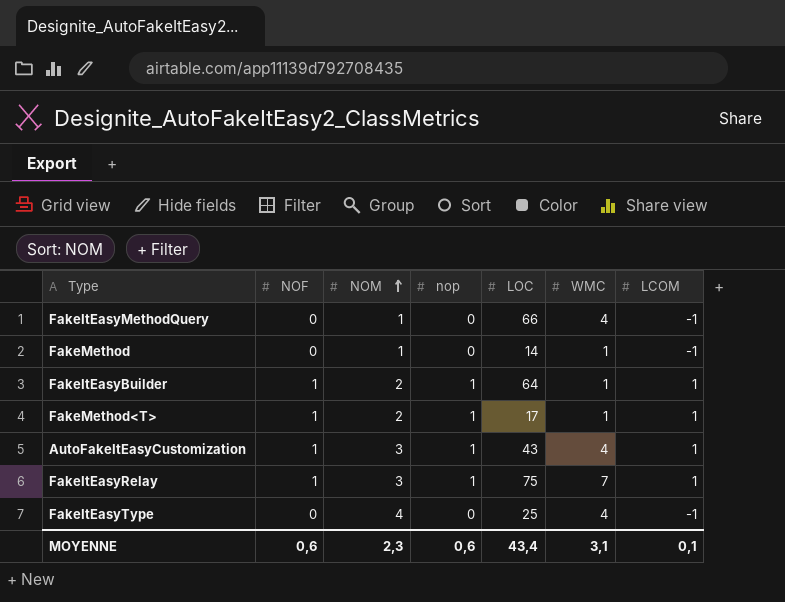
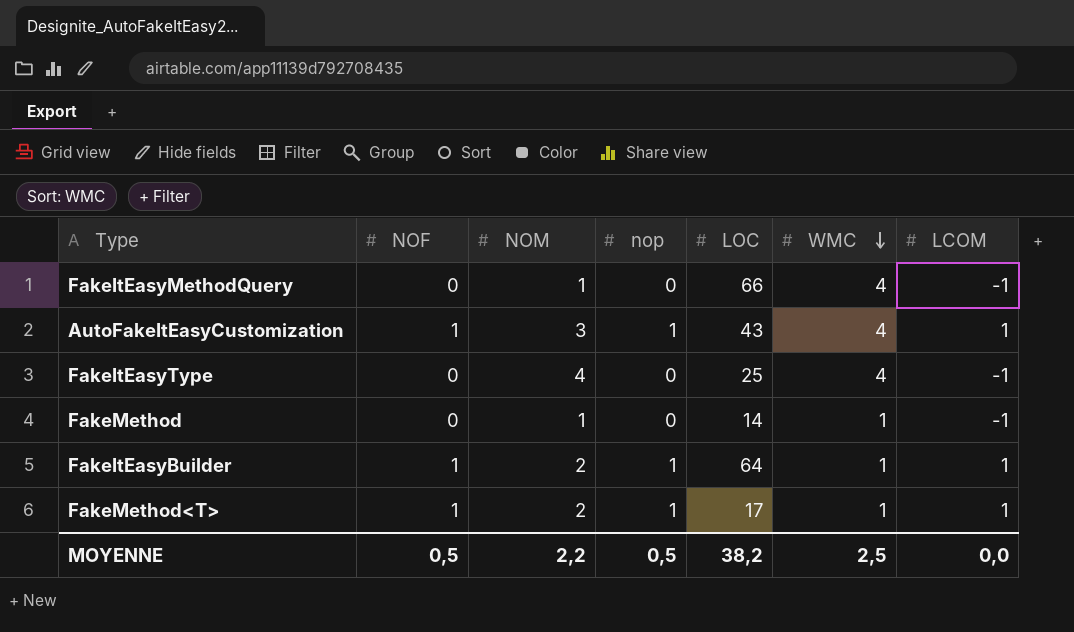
row order: NOM ascending -> WMC descending
row FakeItEasyRelay: 1 | 3 | 1 | 75 | 7 | 1 -> none
MOYENNE | NOF: 0,6 -> 0,5
MOYENNE | NOM: 2,3 -> 2,2
MOYENNE | nop: 0,6 -> 0,5
MOYENNE | LOC: 43,4 -> 38,2
MOYENNE | WMC: 3,1 -> 2,5
MOYENNE | LCOM: 0,1 -> 0,0

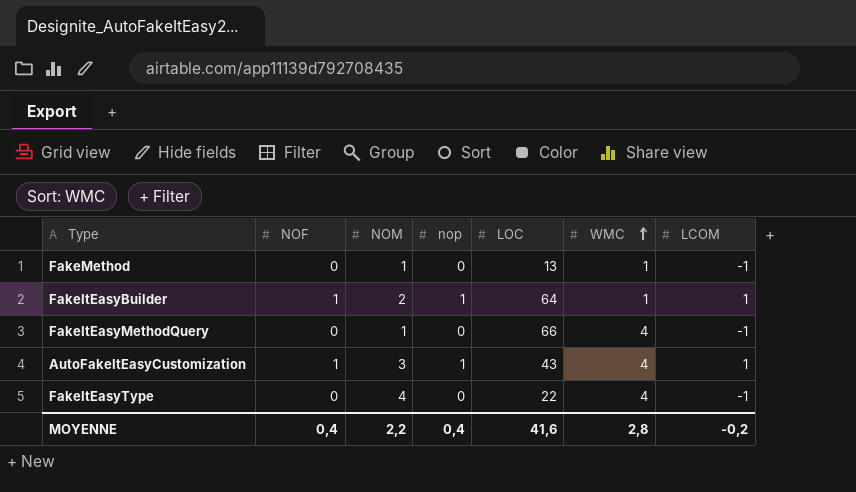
row order: WMC descending -> WMC ascending
row FakeMethod<T>: 1 | 2 | 1 | 17 | 1 | 1 -> none
FakeMethod | LOC: 14 -> 13
FakeItEasyType | LOC: 25 -> 22
MOYENNE | NOF: 0,5 -> 0,4
MOYENNE | nop: 0,5 -> 0,4
MOYENNE | LOC: 38,2 -> 41,6
MOYENNE | WMC: 2,5 -> 2,8
MOYENNE | LCOM: 0,0 -> -0,2

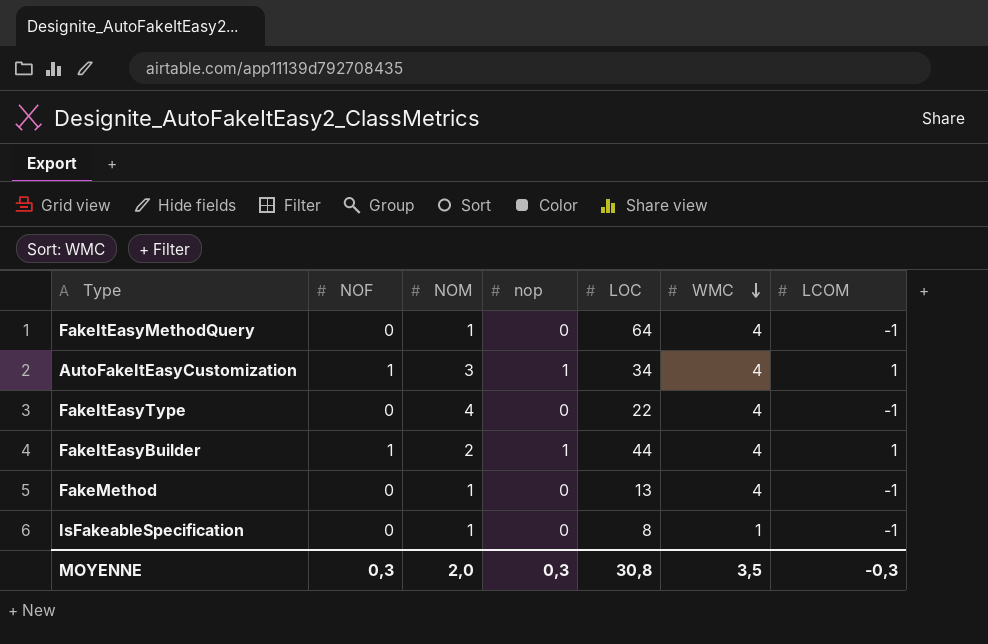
row order: WMC ascending -> WMC descending
FakeItEasyMethodQuery | LOC: 66 -> 64
AutoFakeItEasyCustomization | LOC: 43 -> 34
FakeItEasyBuilder | LOC: 64 -> 44
FakeItEasyBuilder | WMC: 1 -> 4
FakeMethod | WMC: 1 -> 4
row IsFakeableSpecification: none -> 0 | 1 | 0 | 8 | 1 | -1
MOYENNE | NOF: 0,4 -> 0,3
MOYENNE | NOM: 2,2 -> 2,0
MOYENNE | nop: 0,4 -> 0,3
MOYENNE | LOC: 41,6 -> 30,8
MOYENNE | WMC: 2,8 -> 3,5
MOYENNE | LCOM: -0,2 -> -0,3

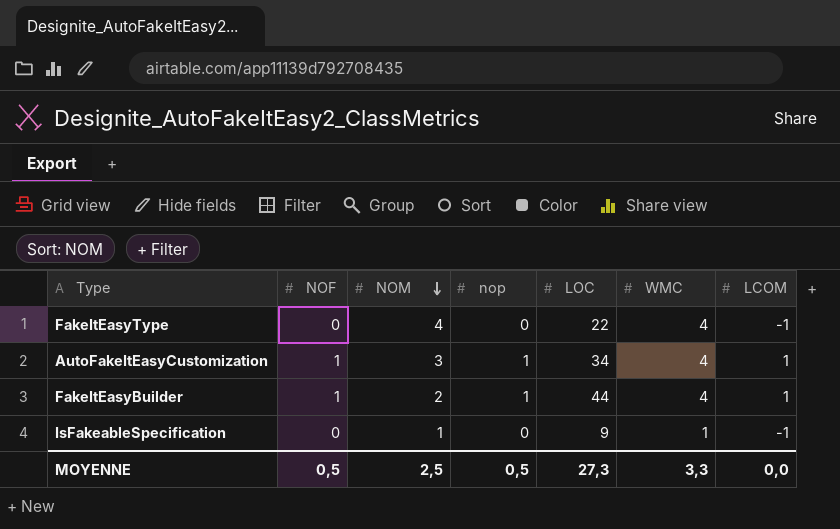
row order: WMC descending -> NOM descending
row FakeItEasyMethodQuery: 0 | 1 | 0 | 64 | 4 | -1 -> none
row FakeMethod: 0 | 1 | 0 | 13 | 4 | -1 -> none
IsFakeableSpecification | LOC: 8 -> 9
MOYENNE | NOF: 0,3 -> 0,5
MOYENNE | NOM: 2,0 -> 2,5
MOYENNE | nop: 0,3 -> 0,5
MOYENNE | LOC: 30,8 -> 27,3
MOYENNE | WMC: 3,5 -> 3,3
MOYENNE | LCOM: -0,3 -> 0,0

